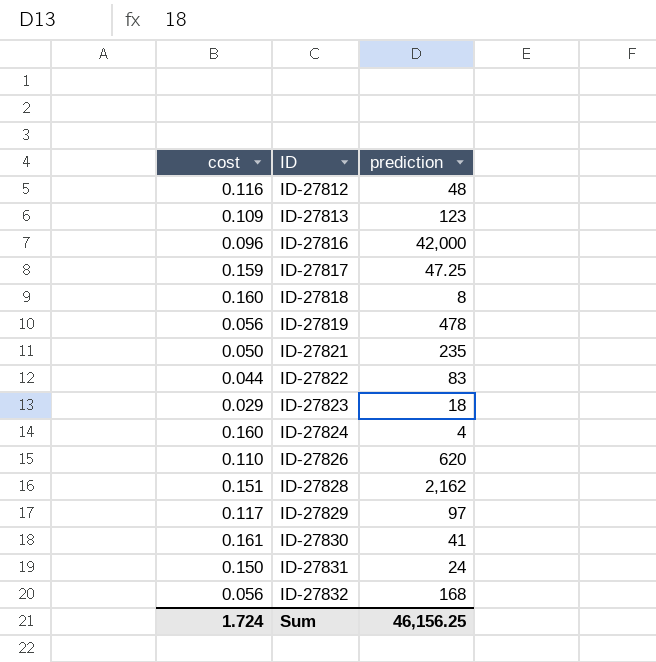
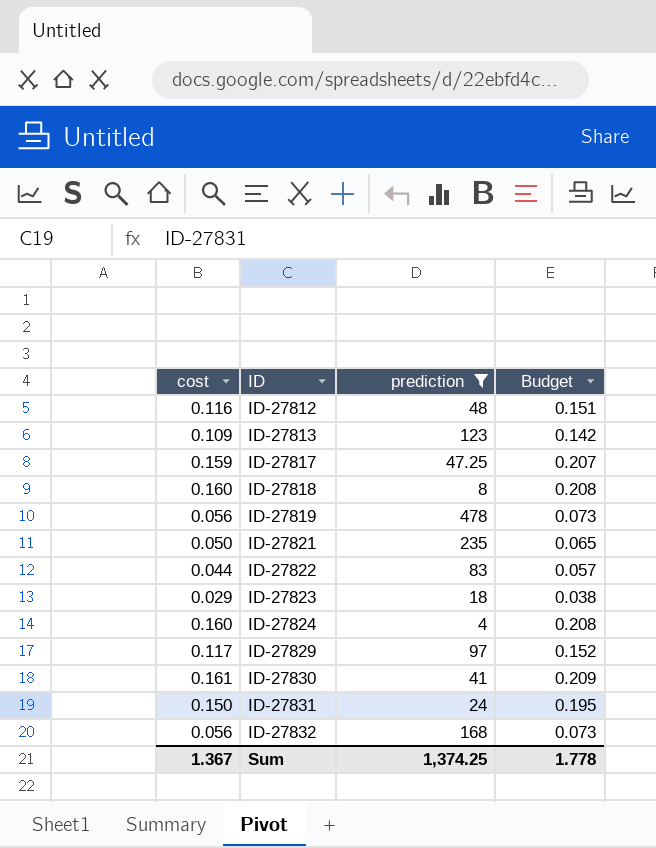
filter: none -> prediction <= 478
column Budget | formula: none -> [cost] * 1.3
Sum | cost: 1.724 -> 1.367
Sum | prediction: 46,156.25 -> 1,374.25

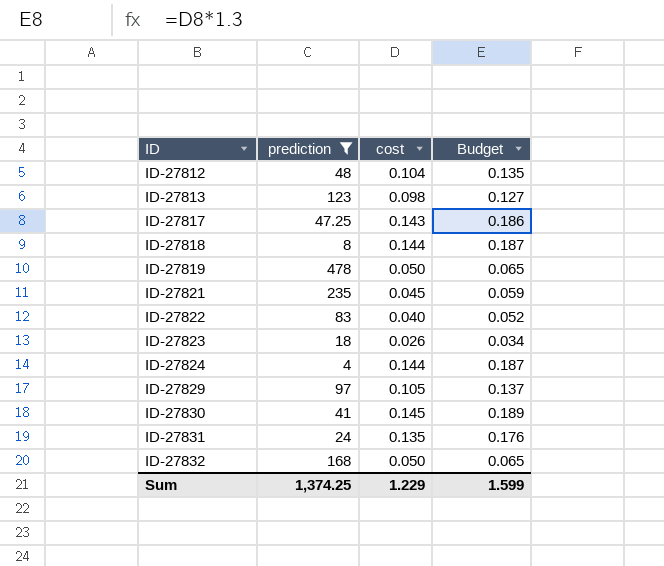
column cost | position: 1 -> 3
ID-27812 | cost: 0.116 -> 0.104
ID-27812 | Budget: 0.151 -> 0.135
ID-27813 | cost: 0.109 -> 0.098
ID-27813 | Budget: 0.142 -> 0.127
ID-27817 | cost: 0.159 -> 0.143
ID-27817 | Budget: 0.207 -> 0.186
ID-27818 | cost: 0.160 -> 0.144
ID-27818 | Budget: 0.208 -> 0.187
ID-27819 | cost: 0.056 -> 0.050
ID-27819 | Budget: 0.073 -> 0.065
ID-27821 | cost: 0.050 -> 0.045
ID-27821 | Budget: 0.065 -> 0.059
ID-27822 | cost: 0.044 -> 0.040
ID-27822 | Budget: 0.057 -> 0.052
ID-27823 | cost: 0.029 -> 0.026
ID-27823 | Budget: 0.038 -> 0.034
ID-27824 | cost: 0.160 -> 0.144
ID-27824 | Budget: 0.208 -> 0.187
ID-27829 | cost: 0.117 -> 0.105
ID-27829 | Budget: 0.152 -> 0.137
ID-27830 | cost: 0.161 -> 0.145
ID-27830 | Budget: 0.209 -> 0.189
ID-27831 | cost: 0.150 -> 0.135
ID-27831 | Budget: 0.195 -> 0.176
ID-27832 | cost: 0.056 -> 0.050
ID-27832 | Budget: 0.073 -> 0.065
Sum | cost: 1.367 -> 1.229
Sum | Budget: 1.778 -> 1.599

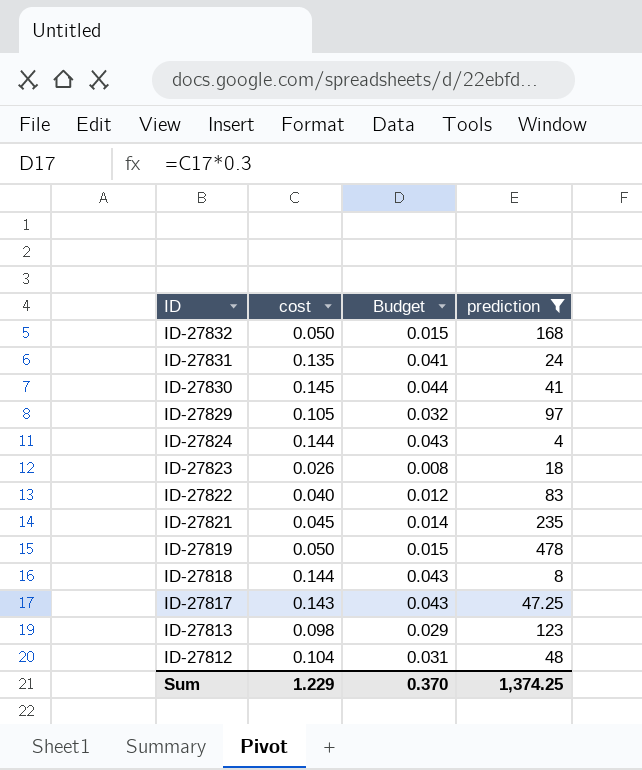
row order: ID ascending -> ID descending
column Budget | formula: [cost] * 1.3 -> [cost] * 0.3
column prediction | position: 2 -> 4
Sum | Budget: 1.599 -> 0.370

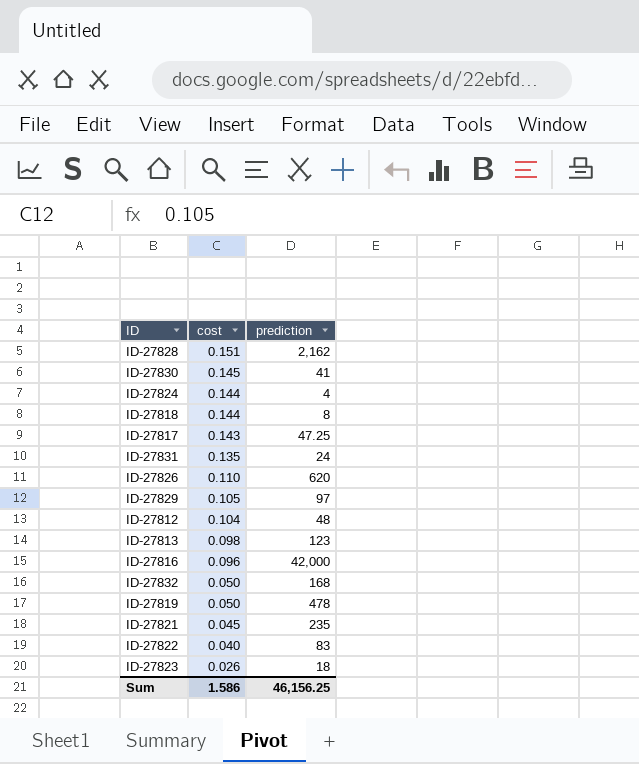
filter: prediction <= 478 -> none
row order: ID descending -> cost descending
column Budget | formula: [cost] * 0.3 -> none
Sum | cost: 1.229 -> 1.586
Sum | prediction: 1,374.25 -> 46,156.25

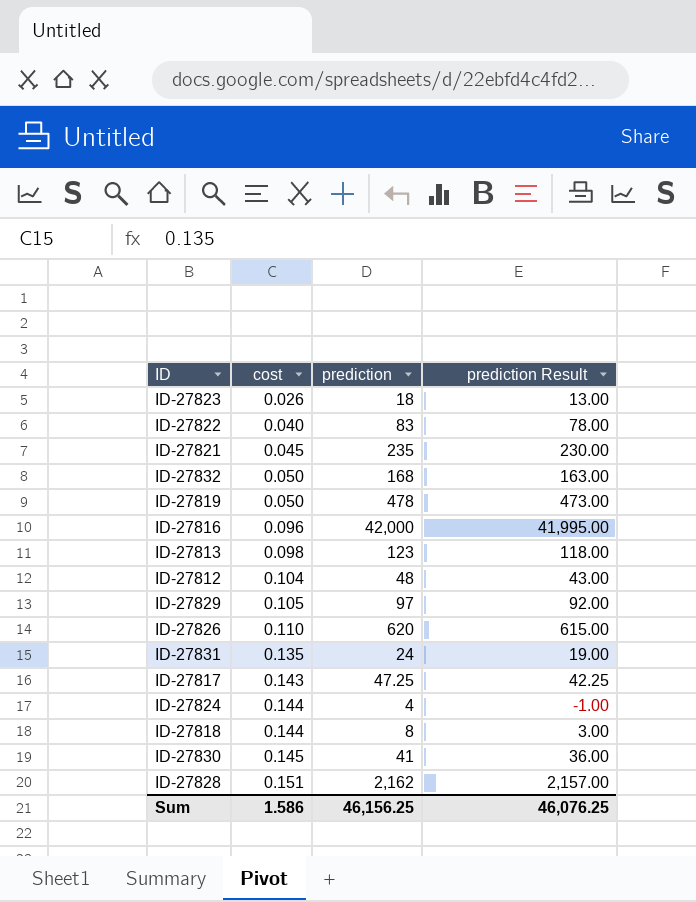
row order: cost descending -> cost ascending
column prediction Result | formula: none -> [prediction] - 5

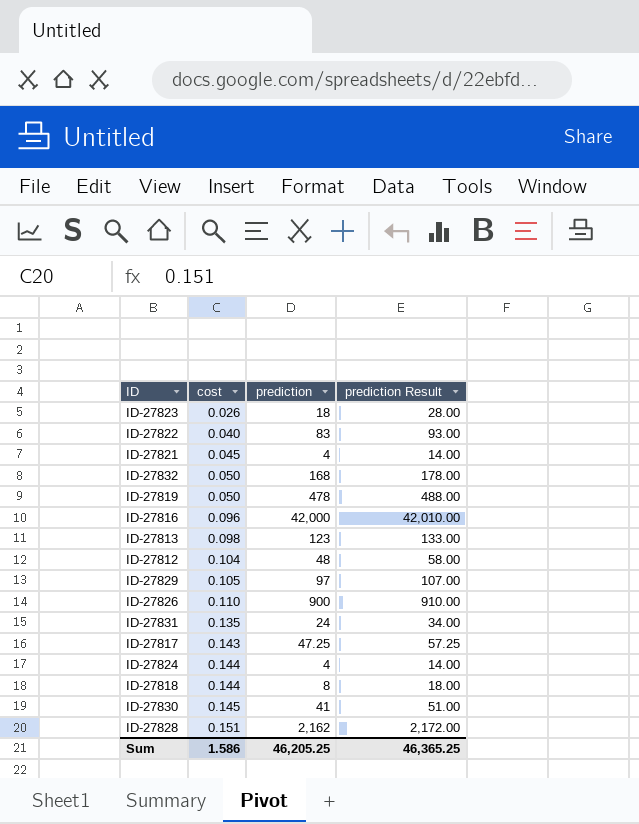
column prediction Result | formula: [prediction] - 5 -> [prediction] + 10
ID-27821 | prediction: 235 -> 4
ID-27826 | prediction: 620 -> 900
Sum | prediction: 46,156.25 -> 46,205.25
Sum | prediction Result: 46,076.25 -> 46,365.25

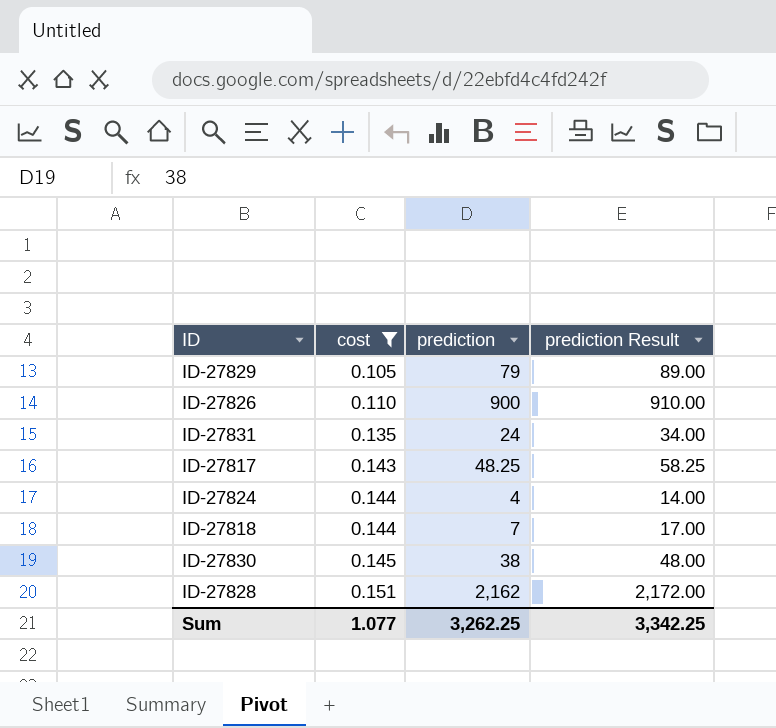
filter: none -> cost >= 0.105
ID-27829 | prediction: 97 -> 79
ID-27829 | prediction Result: 107.00 -> 89.00
ID-27817 | prediction: 47.25 -> 48.25
ID-27817 | prediction Result: 57.25 -> 58.25
ID-27818 | prediction: 8 -> 7
ID-27818 | prediction Result: 18.00 -> 17.00
ID-27830 | prediction: 41 -> 38
ID-27830 | prediction Result: 51.00 -> 48.00
Sum | cost: 1.586 -> 1.077
Sum | prediction: 46,205.25 -> 3,262.25
Sum | prediction Result: 46,365.25 -> 3,342.25

